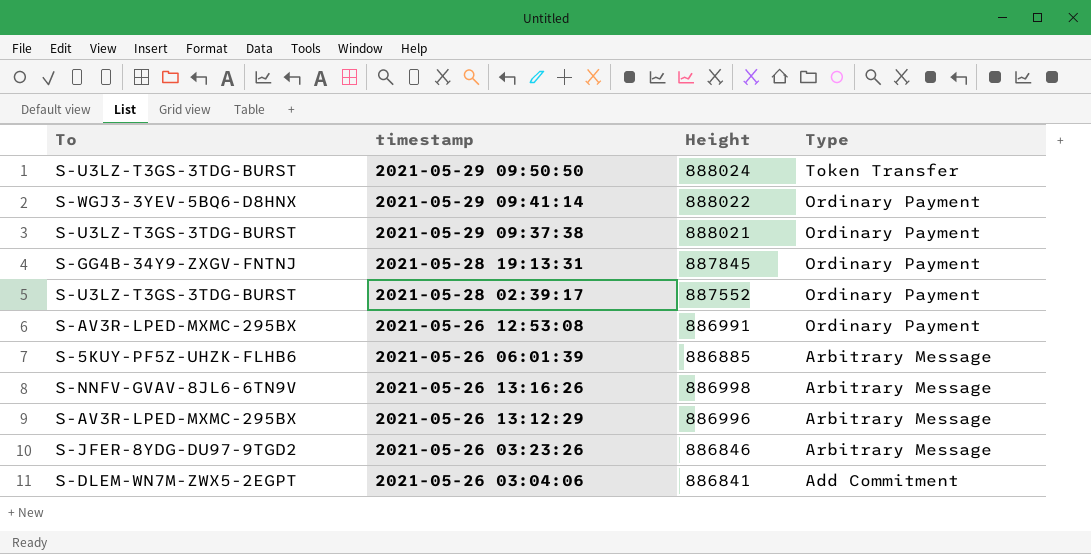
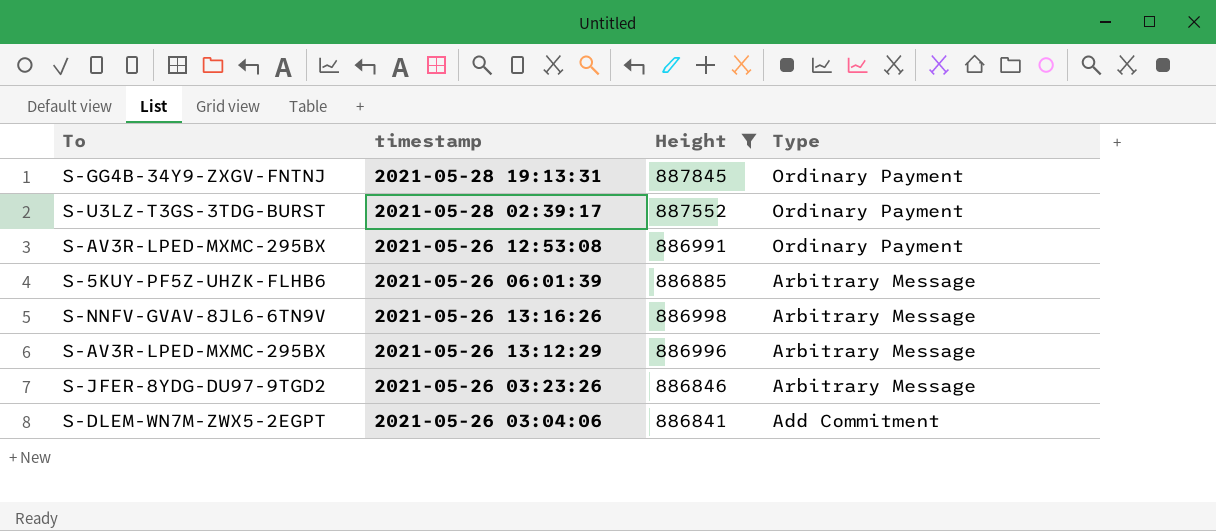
filter: none -> Height <= 887845

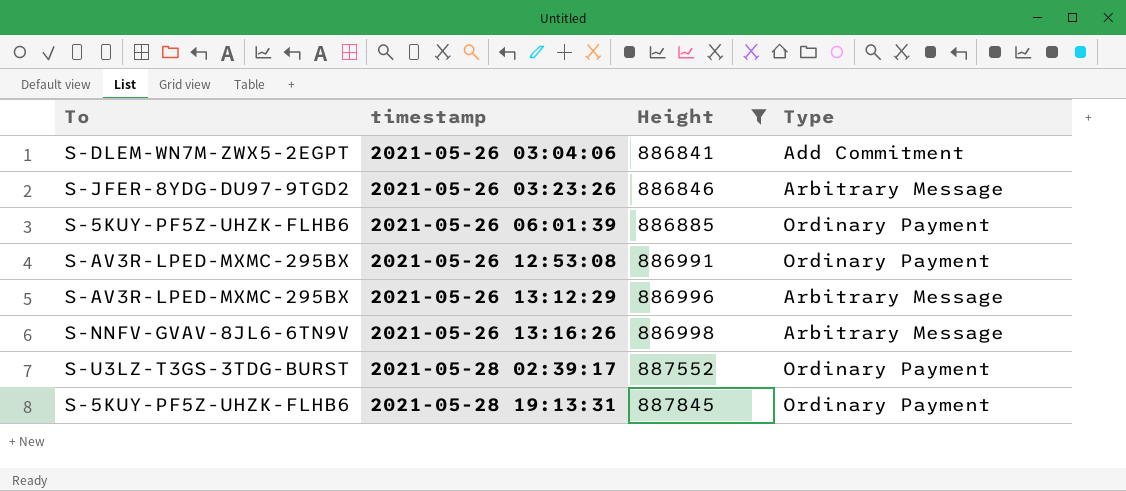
row order: Type descending -> timestamp ascending
2021-05-26 06:01:39 | Type: Arbitrary Message -> Ordinary Payment
2021-05-28 19:13:31 | To: S-GG4B-34Y9-ZXGV-FNTNJ -> S-5KUY-PF5Z-UHZK-FLHB6

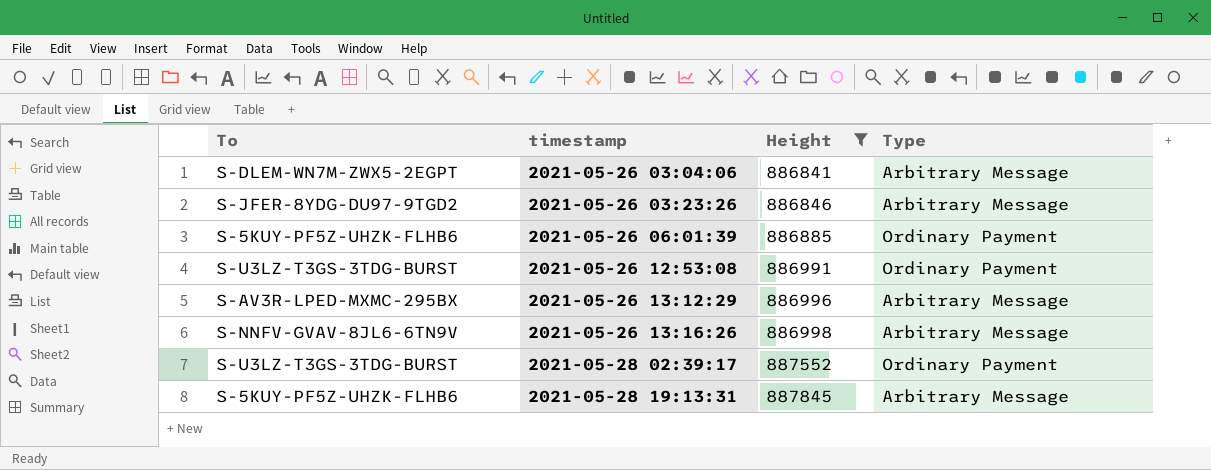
2021-05-26 03:04:06 | Type: Add Commitment -> Arbitrary Message
2021-05-26 12:53:08 | To: S-AV3R-LPED-MXMC-295BX -> S-U3LZ-T3GS-3TDG-BURST
2021-05-28 19:13:31 | Type: Ordinary Payment -> Arbitrary Message

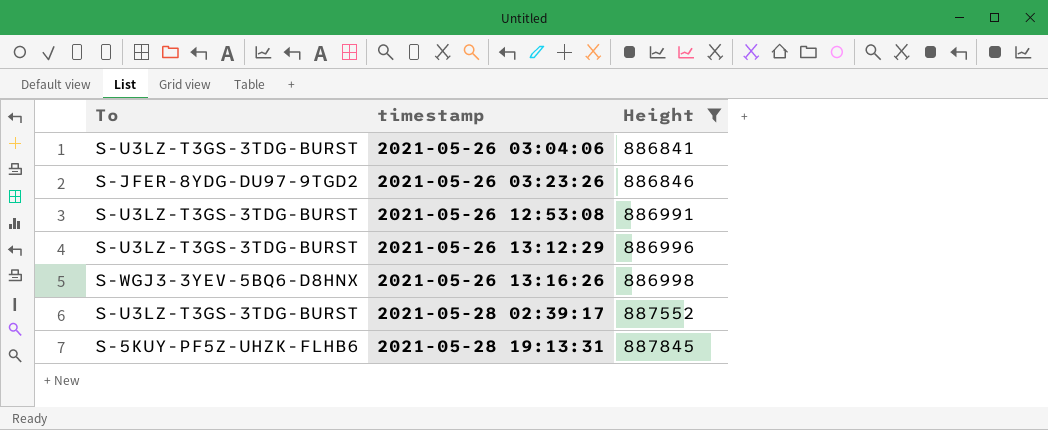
column Type | position: 4 -> none
row 2021-05-26 06:01:39: S-5KUY-PF5Z-UHZK-FLHB6 | 886885 | Ordinary Payment -> none
2021-05-26 03:04:06 | To: S-DLEM-WN7M-ZWX5-2EGPT -> S-U3LZ-T3GS-3TDG-BURST
2021-05-26 13:12:29 | To: S-AV3R-LPED-MXMC-295BX -> S-U3LZ-T3GS-3TDG-BURST
2021-05-26 13:16:26 | To: S-NNFV-GVAV-8JL6-6TN9V -> S-WGJ3-3YEV-5BQ6-D8HNX

